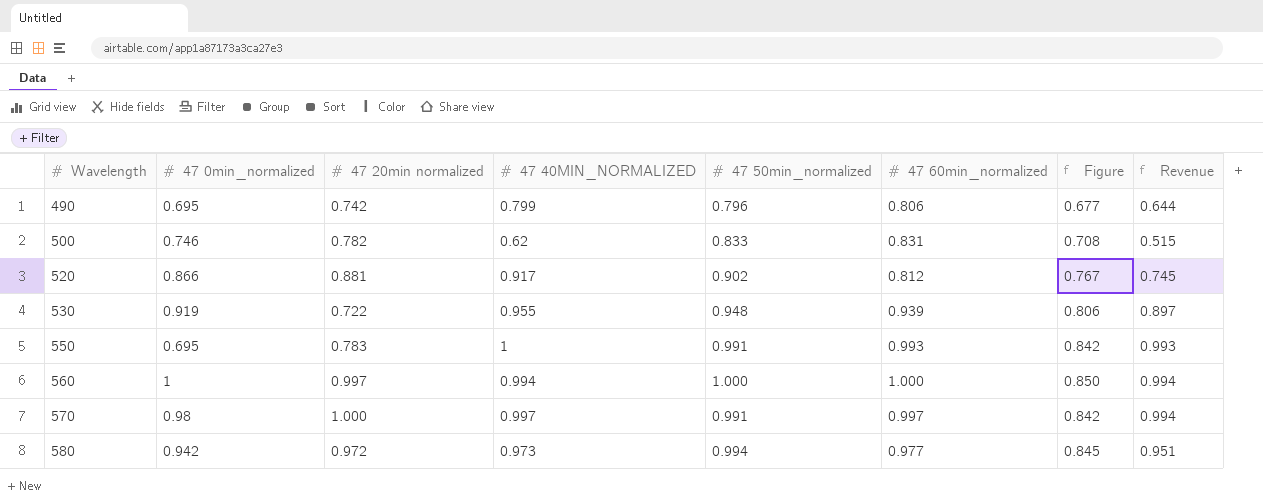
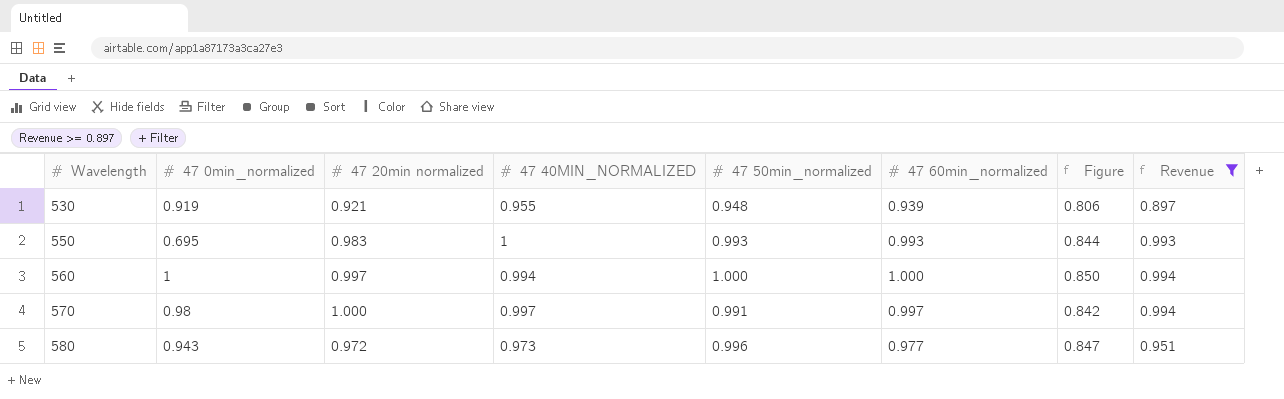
filter: none -> Revenue >= 0.897
530 | 47 20min normalized: 0.722 -> 0.921
550 | 47 20min normalized: 0.783 -> 0.983
550 | 47 50min_normalized: 0.991 -> 0.993
550 | Figure: 0.842 -> 0.844
580 | 47 0min_normalized: 0.942 -> 0.943
580 | 47 50min_normalized: 0.994 -> 0.996
580 | Figure: 0.845 -> 0.847

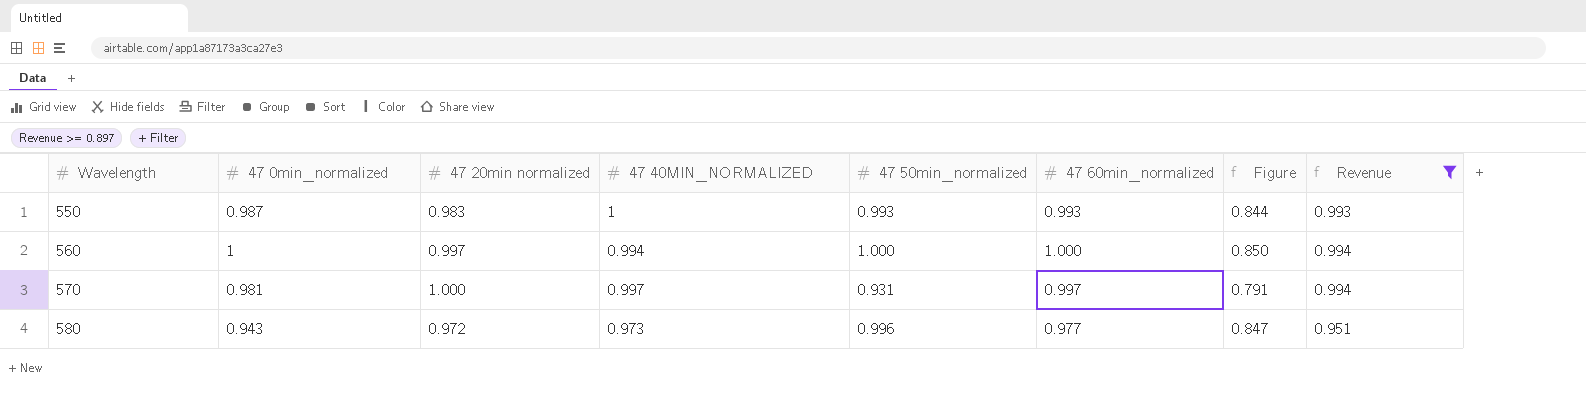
row 530: 0.919 | 0.921 | 0.955 | 0.948 | 0.939 | 0.806 | 0.897 -> none
550 | 47 0min_normalized: 0.695 -> 0.987
570 | 47 0min_normalized: 0.98 -> 0.981
570 | 47 50min_normalized: 0.991 -> 0.931
570 | Figure: 0.842 -> 0.791

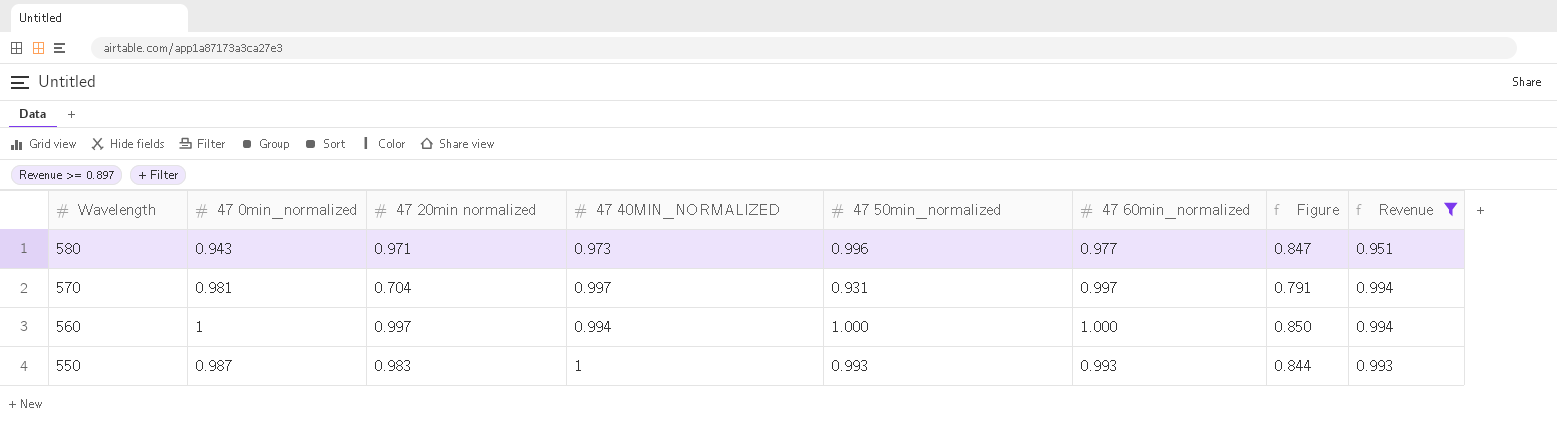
row order: Wavelength ascending -> Wavelength descending
580 | 47 20min normalized: 0.972 -> 0.971
570 | 47 20min normalized: 1.000 -> 0.704

